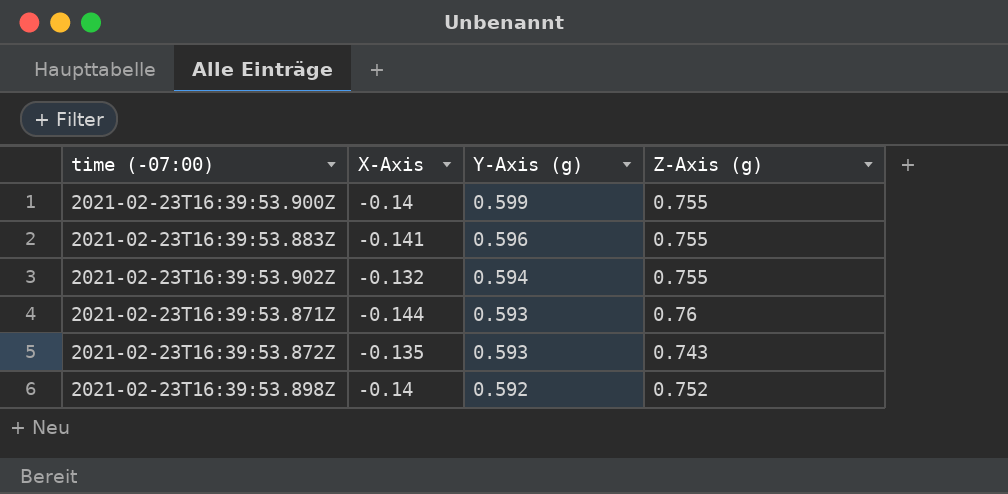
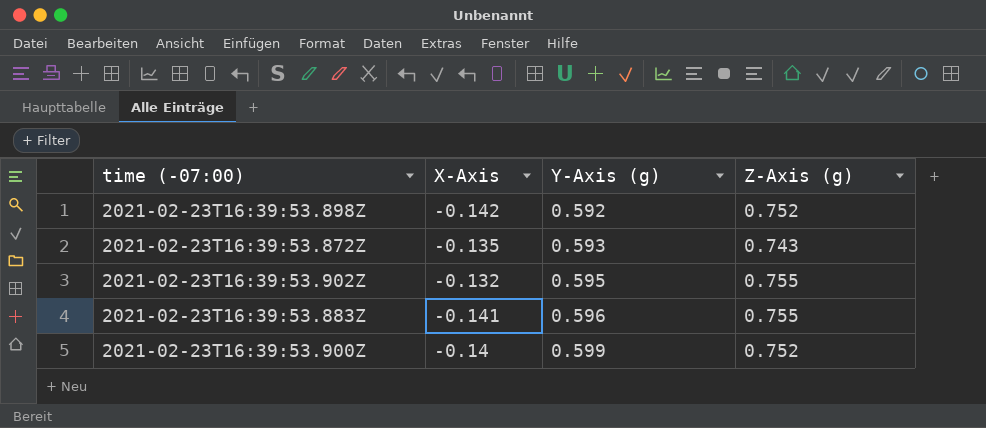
row order: Y-Axis (g) descending -> Y-Axis (g) ascending
row 2021-02-23T16:39:53.871Z: -0.144 | 0.593 | 0.76 -> none
2021-02-23T16:39:53.898Z | X-Axis: -0.14 -> -0.142
2021-02-23T16:39:53.902Z | Y-Axis (g): 0.594 -> 0.595
2021-02-23T16:39:53.900Z | Z-Axis (g): 0.755 -> 0.752

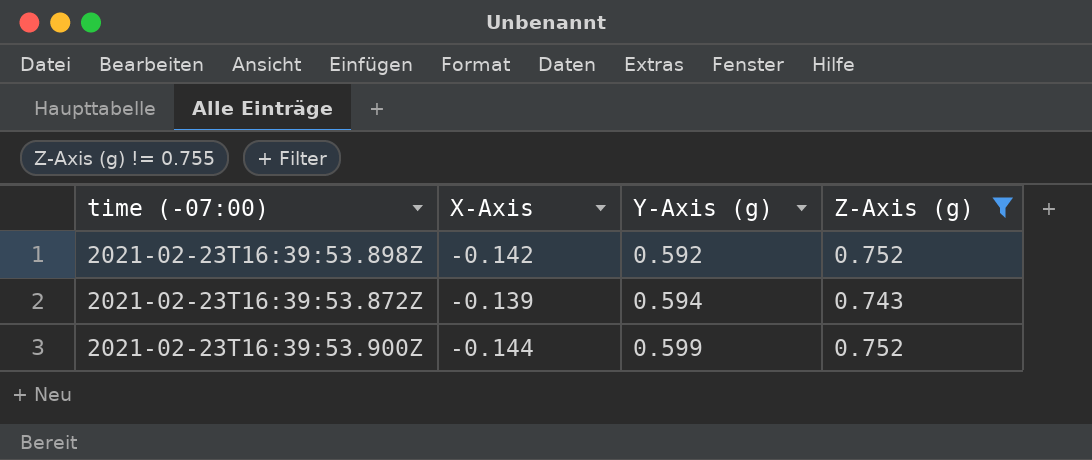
filter: none -> Z-Axis (g) != 0.755
2021-02-23T16:39:53.872Z | X-Axis: -0.135 -> -0.139
2021-02-23T16:39:53.872Z | Y-Axis (g): 0.593 -> 0.594
2021-02-23T16:39:53.900Z | X-Axis: -0.14 -> -0.144

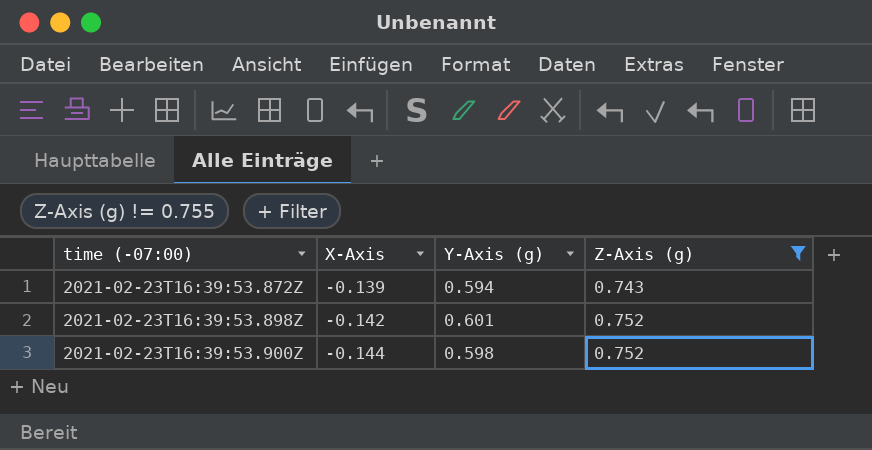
row order: Y-Axis (g) ascending -> time (-07:00) ascending
2021-02-23T16:39:53.898Z | Y-Axis (g): 0.592 -> 0.601
2021-02-23T16:39:53.900Z | Y-Axis (g): 0.599 -> 0.598

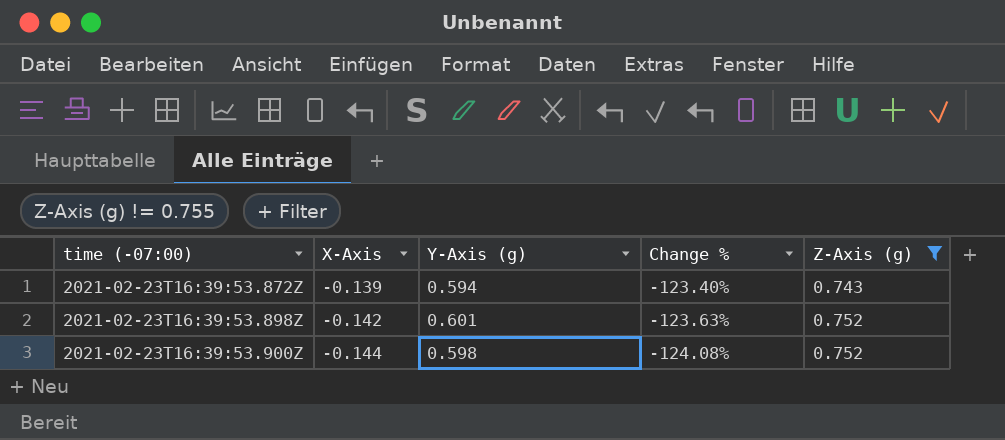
column Change % | formula: none -> ([X-Axis] - [Y-Axis (g)]) / [Y-Axis (g)]

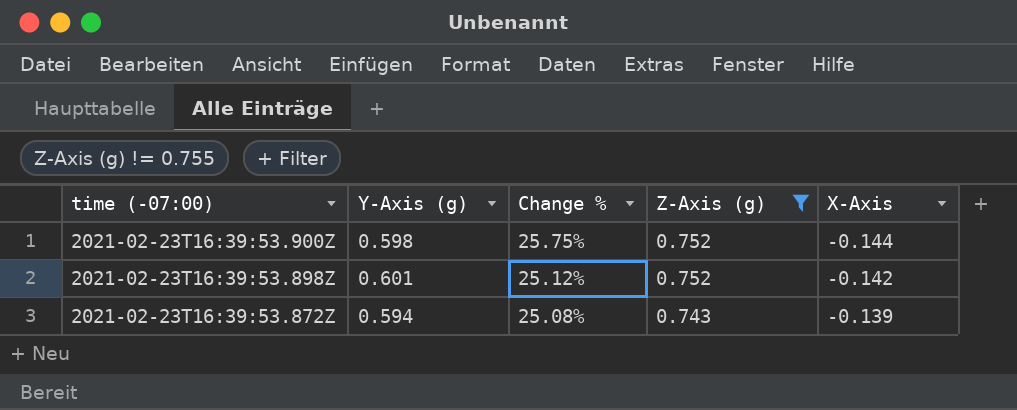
row order: time (-07:00) ascending -> time (-07:00) descending
column Change % | formula: ([X-Axis] - [Y-Axis (g)]) / [Y-Axis (g)] -> ([Z-Axis (g)] - [Y-Axis (g)]) / [Y-Axis (g)]
column X-Axis | position: 2 -> 5

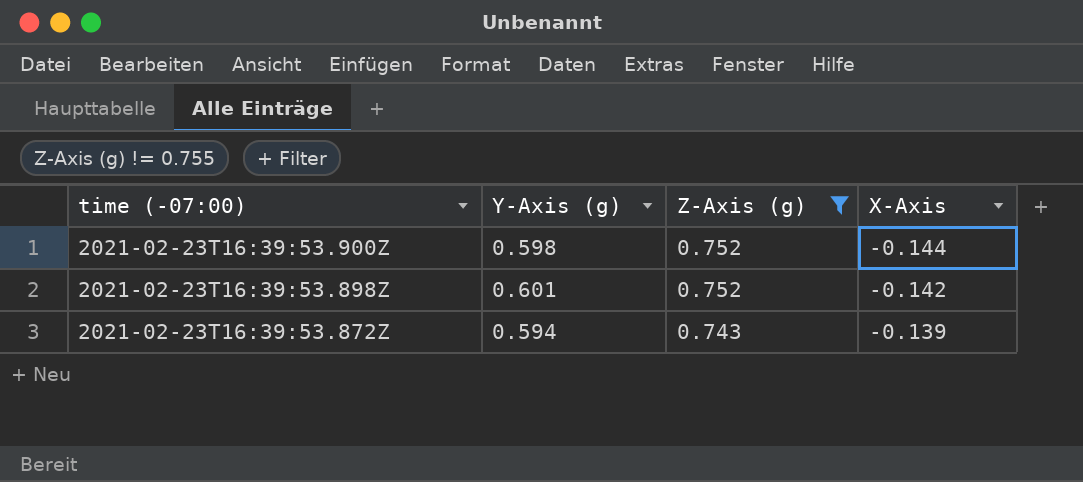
column Change % | formula: ([Z-Axis (g)] - [Y-Axis (g)]) / [Y-Axis (g)] -> none

